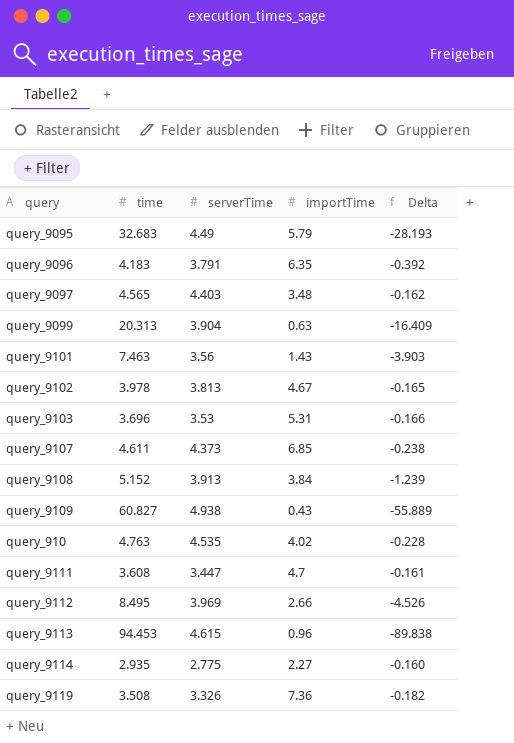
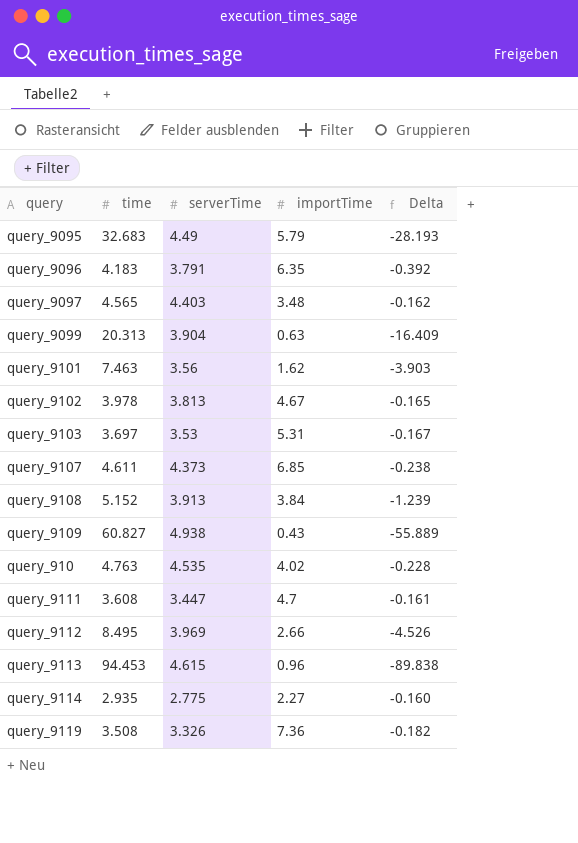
query_9101 | importTime: 1.43 -> 1.62
query_9103 | time: 3.696 -> 3.697
query_9103 | Delta: -0.166 -> -0.167

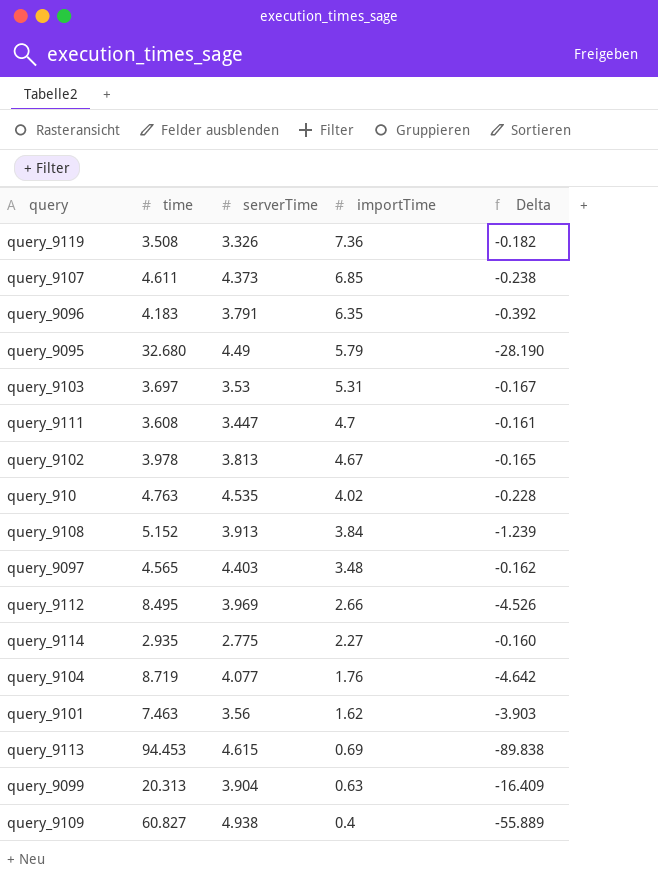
row order: none -> importTime descending
query_9095 | time: 32.683 -> 32.680
query_9095 | Delta: -28.193 -> -28.190
row query_9104: none -> 8.719 | 4.077 | 1.76 | -4.642
query_9113 | importTime: 0.96 -> 0.69
query_9109 | importTime: 0.43 -> 0.4

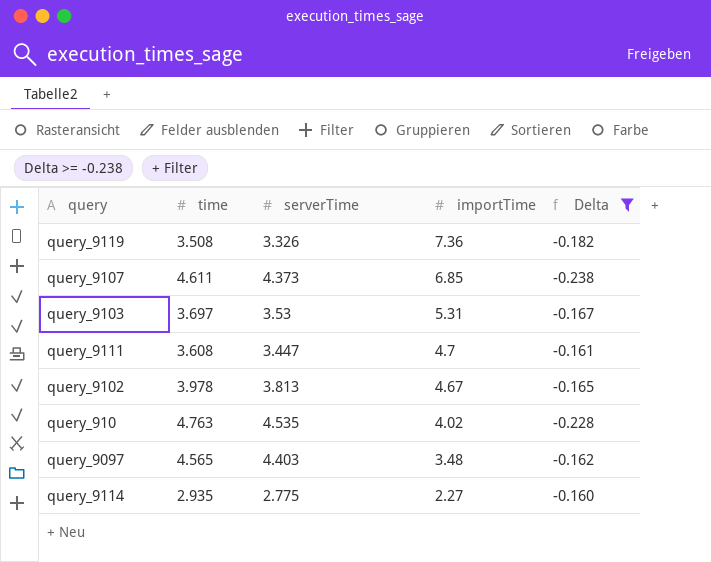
filter: none -> Delta >= -0.238

